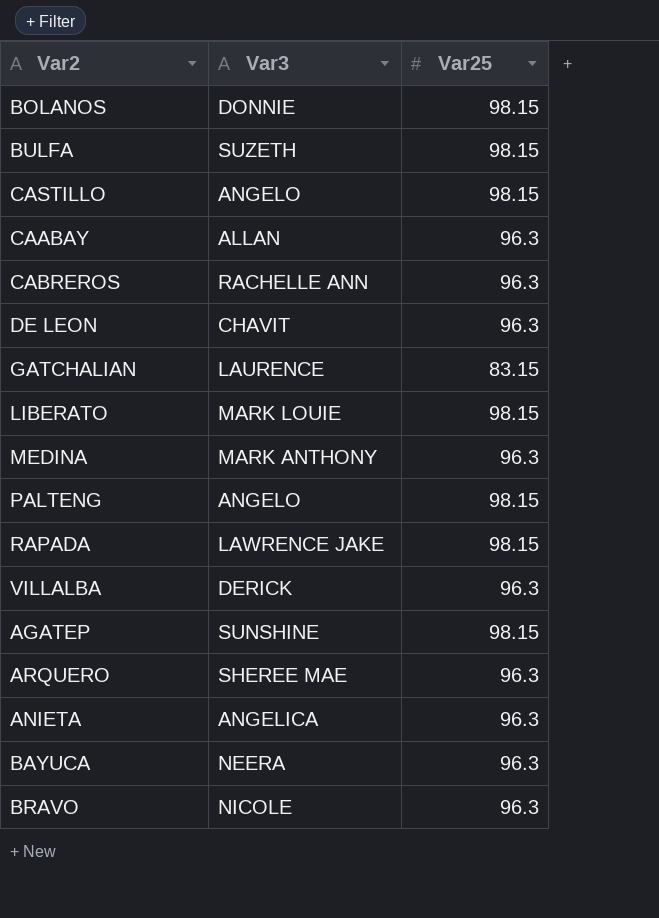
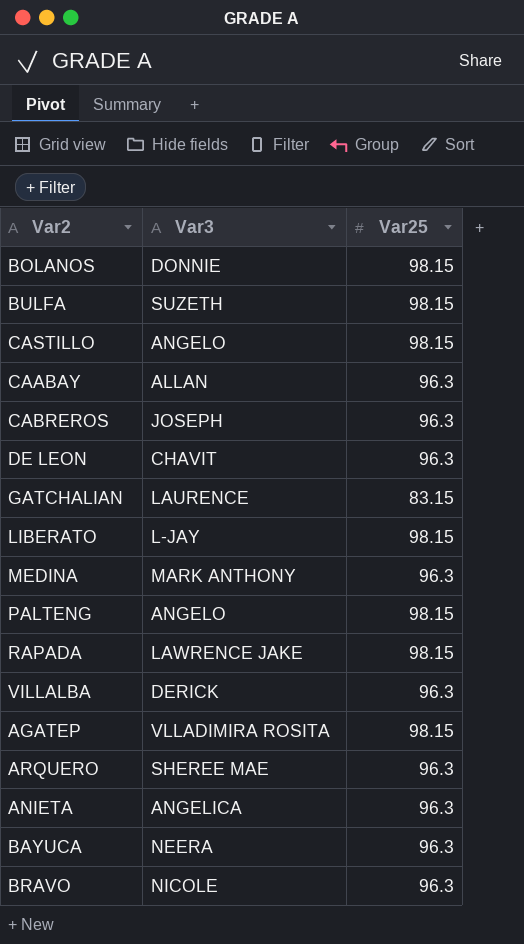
CABREROS | Var3: RACHELLE ANN -> JOSEPH
LIBERATO | Var3: MARK LOUIE -> L-JAY
AGATEP | Var3: SUNSHINE -> VLLADIMIRA ROSITA

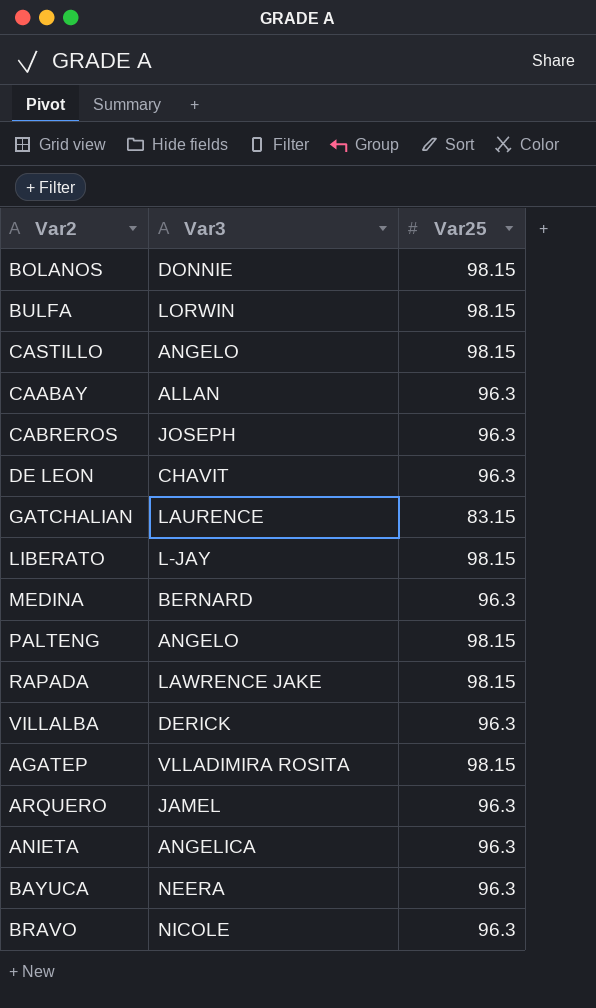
BULFA | Var3: SUZETH -> LORWIN
MEDINA | Var3: MARK ANTHONY -> BERNARD
ARQUERO | Var3: SHEREE MAE -> JAMEL

